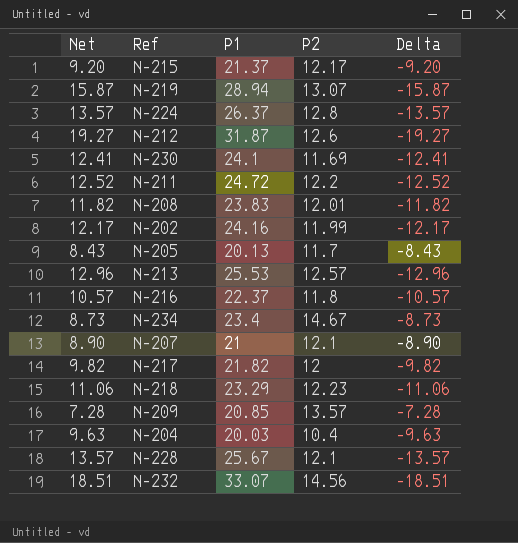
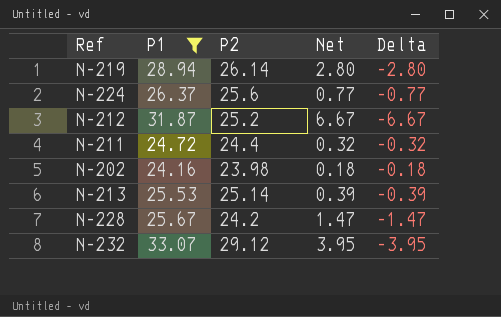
filter: none -> P1 >= 24.16
column Net | position: 1 -> 4
N-219 | P2: 13.07 -> 26.14
N-219 | Net: 15.87 -> 2.80
N-219 | Delta: -15.87 -> -2.80
N-224 | P2: 12.8 -> 25.6
N-224 | Net: 13.57 -> 0.77
N-224 | Delta: -13.57 -> -0.77
N-212 | P2: 12.6 -> 25.2
N-212 | Net: 19.27 -> 6.67
N-212 | Delta: -19.27 -> -6.67
N-211 | P2: 12.2 -> 24.4
N-211 | Net: 12.52 -> 0.32
N-211 | Delta: -12.52 -> -0.32
N-202 | P2: 11.99 -> 23.98
N-202 | Net: 12.17 -> 0.18
N-202 | Delta: -12.17 -> -0.18
N-213 | P2: 12.57 -> 25.14
N-213 | Net: 12.96 -> 0.39
N-213 | Delta: -12.96 -> -0.39
N-228 | P2: 12.1 -> 24.2
N-228 | Net: 13.57 -> 1.47
N-228 | Delta: -13.57 -> -1.47
N-232 | P2: 14.56 -> 29.12
N-232 | Net: 18.51 -> 3.95
N-232 | Delta: -18.51 -> -3.95

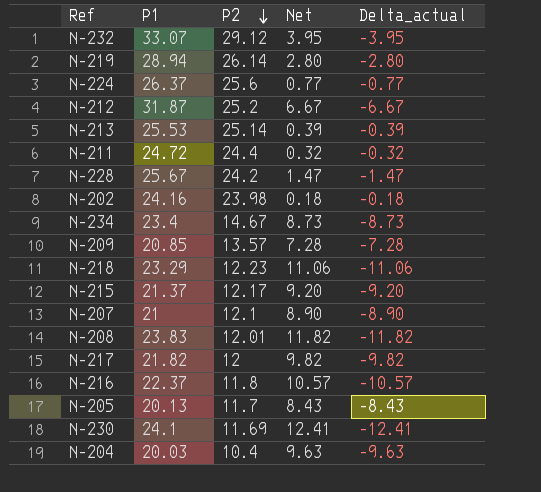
filter: P1 >= 24.16 -> none
row order: none -> P2 descending
column name: Delta -> Delta_actual

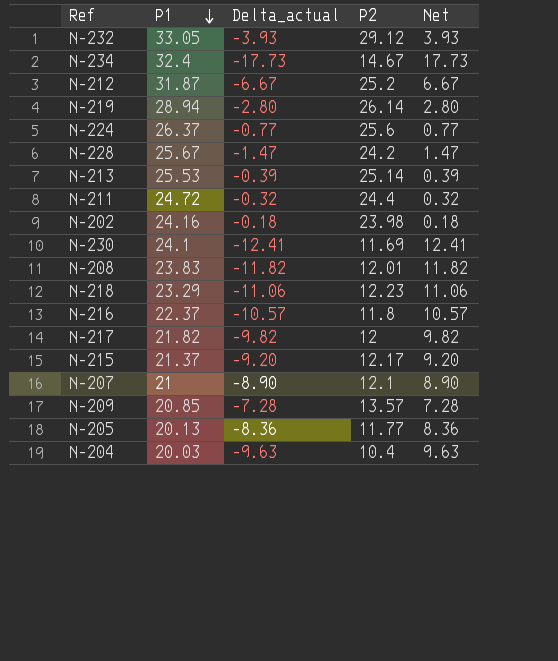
row order: P2 descending -> P1 descending
column Delta_actual | position: 5 -> 3
N-232 | P1: 33.07 -> 33.05
N-232 | Delta_actual: -3.95 -> -3.93
N-232 | Net: 3.95 -> 3.93
N-234 | P1: 23.4 -> 32.4
N-234 | Delta_actual: -8.73 -> -17.73
N-234 | Net: 8.73 -> 17.73
N-205 | Delta_actual: -8.43 -> -8.36
N-205 | P2: 11.7 -> 11.77
N-205 | Net: 8.43 -> 8.36

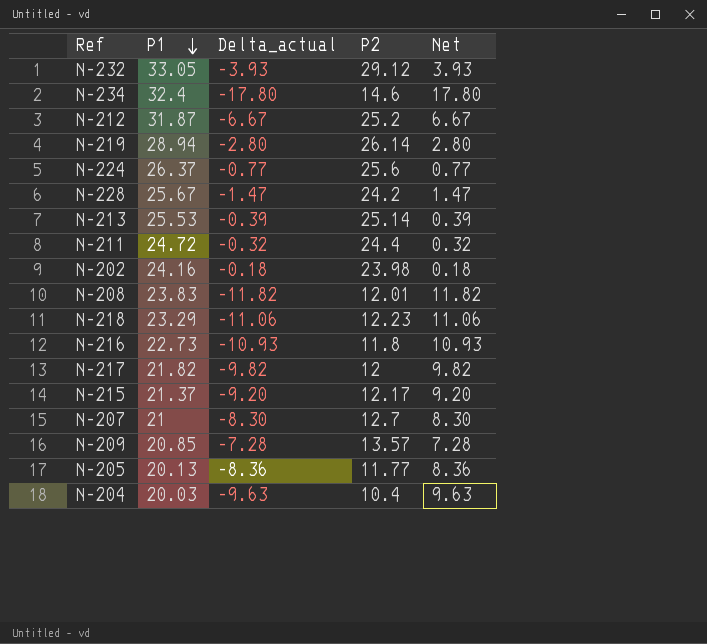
row N-230: 24.1 | -12.41 | 11.69 | 12.41 -> none
N-234 | Delta_actual: -17.73 -> -17.80
N-234 | P2: 14.67 -> 14.6
N-234 | Net: 17.73 -> 17.80
N-216 | P1: 22.37 -> 22.73
N-216 | Delta_actual: -10.57 -> -10.93
N-216 | Net: 10.57 -> 10.93
N-207 | Delta_actual: -8.90 -> -8.30
N-207 | P2: 12.1 -> 12.7
N-207 | Net: 8.90 -> 8.30

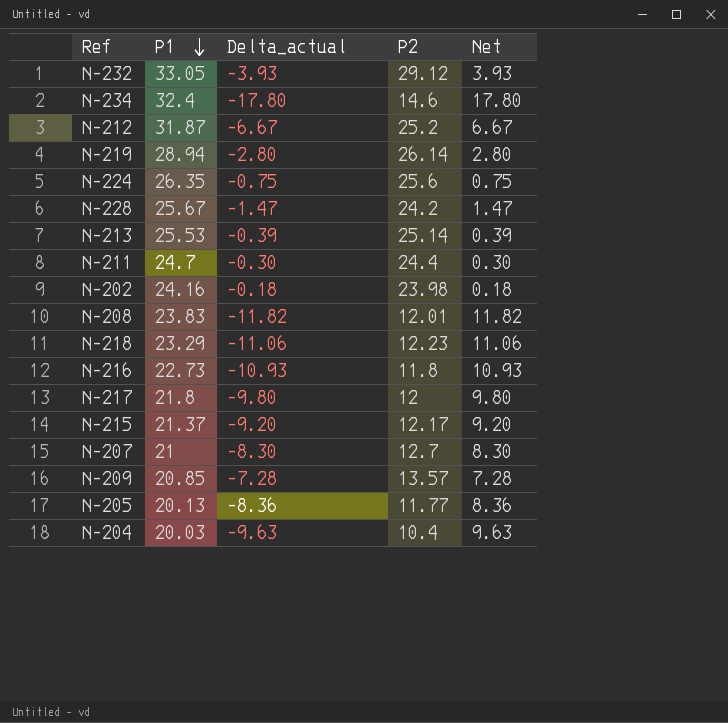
N-224 | P1: 26.37 -> 26.35
N-224 | Delta_actual: -0.77 -> -0.75
N-224 | Net: 0.77 -> 0.75
N-211 | P1: 24.72 -> 24.7
N-211 | Delta_actual: -0.32 -> -0.30
N-211 | Net: 0.32 -> 0.30
N-217 | P1: 21.82 -> 21.8
N-217 | Delta_actual: -9.82 -> -9.80
N-217 | Net: 9.82 -> 9.80

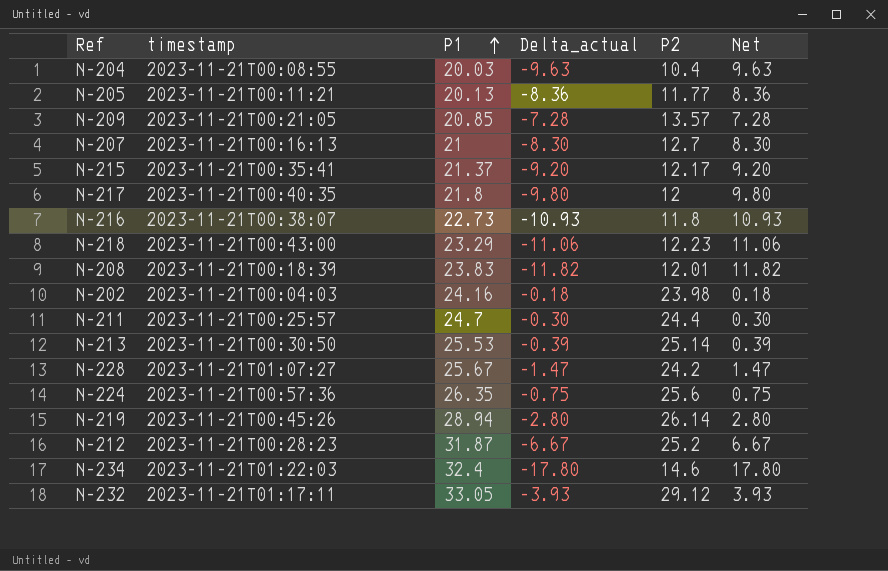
row order: P1 descending -> P1 ascending
column timestamp | position: none -> 2

